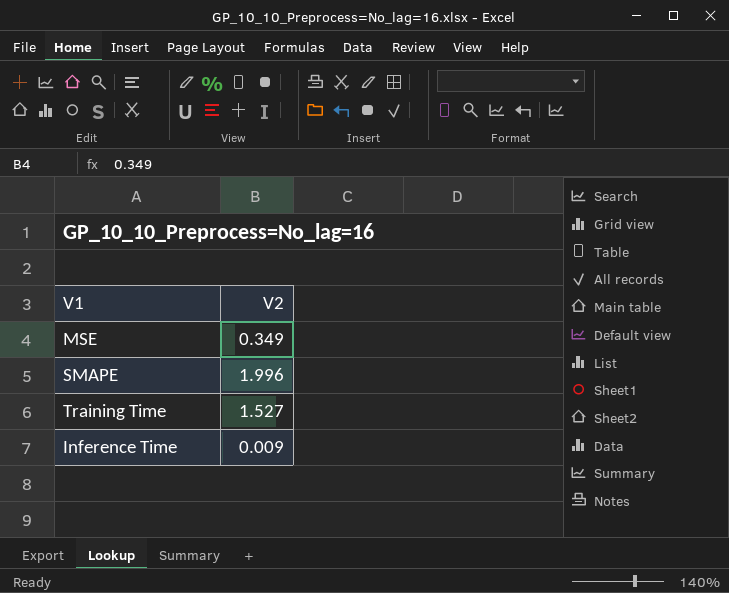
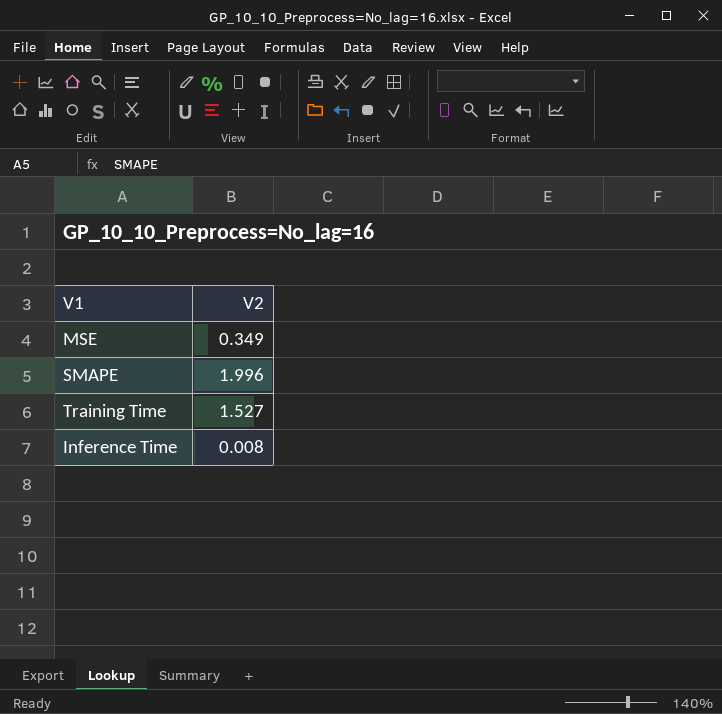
Inference Time | V2: 0.009 -> 0.008

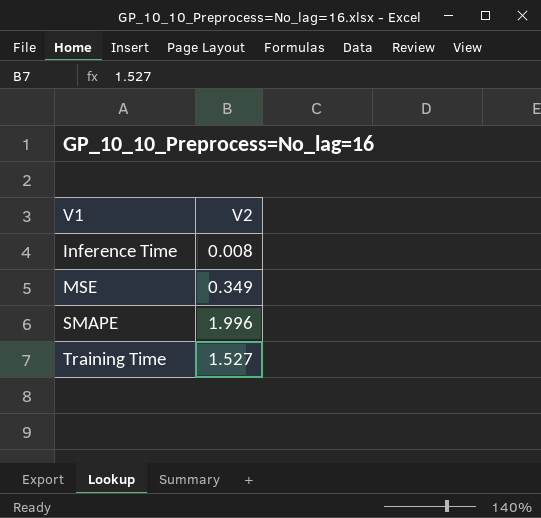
row order: none -> V1 ascending

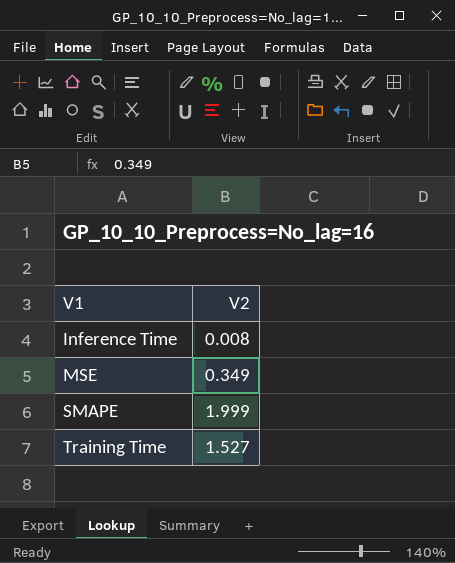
SMAPE | V2: 1.996 -> 1.999

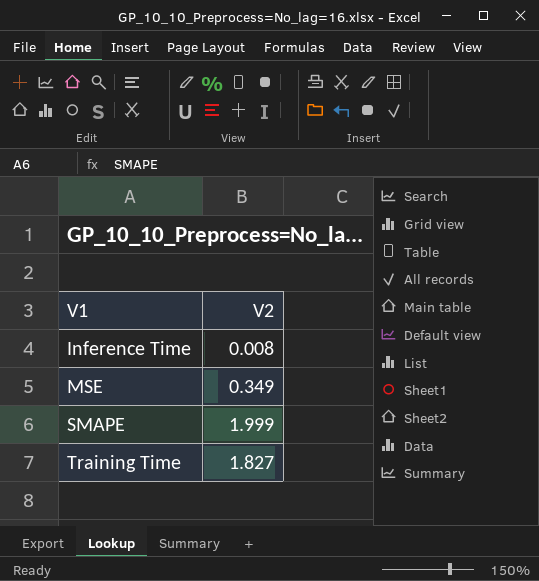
Training Time | V2: 1.527 -> 1.827

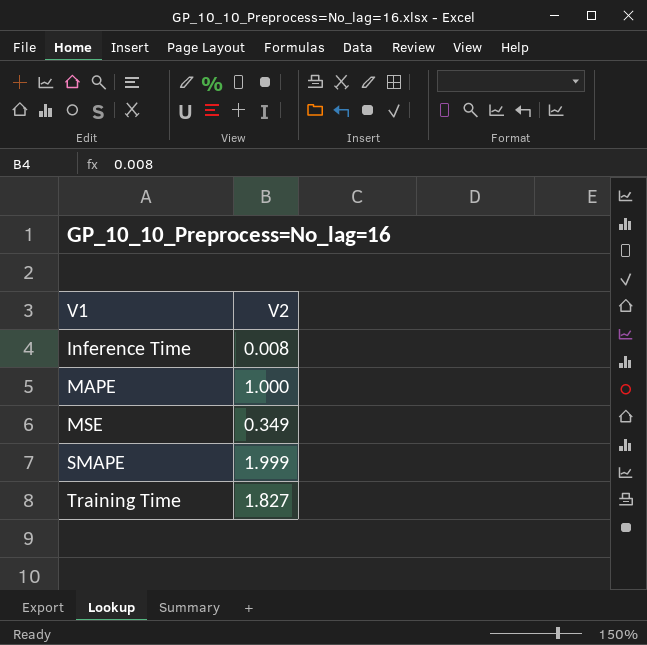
row MAPE: none -> 1.000

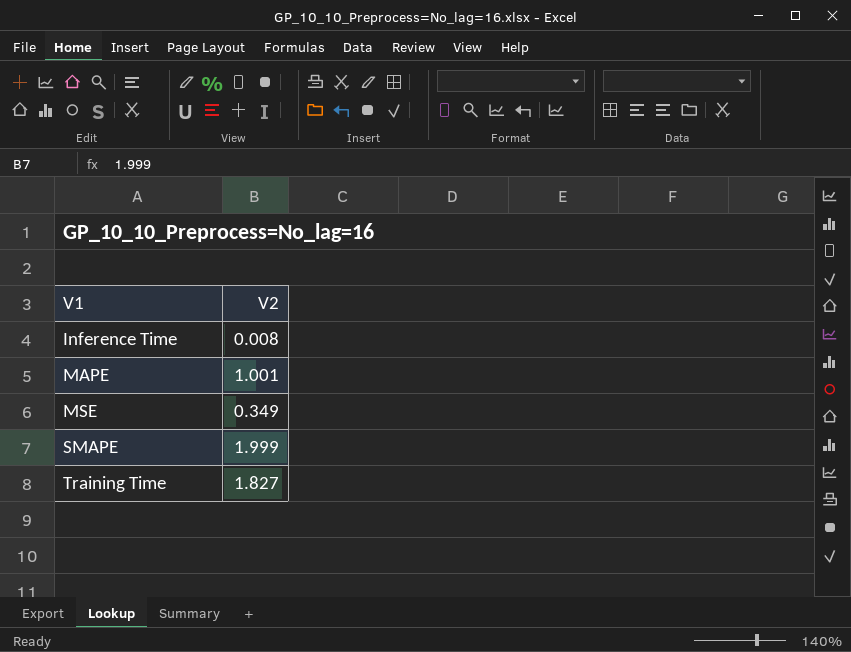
MAPE | V2: 1.000 -> 1.001

